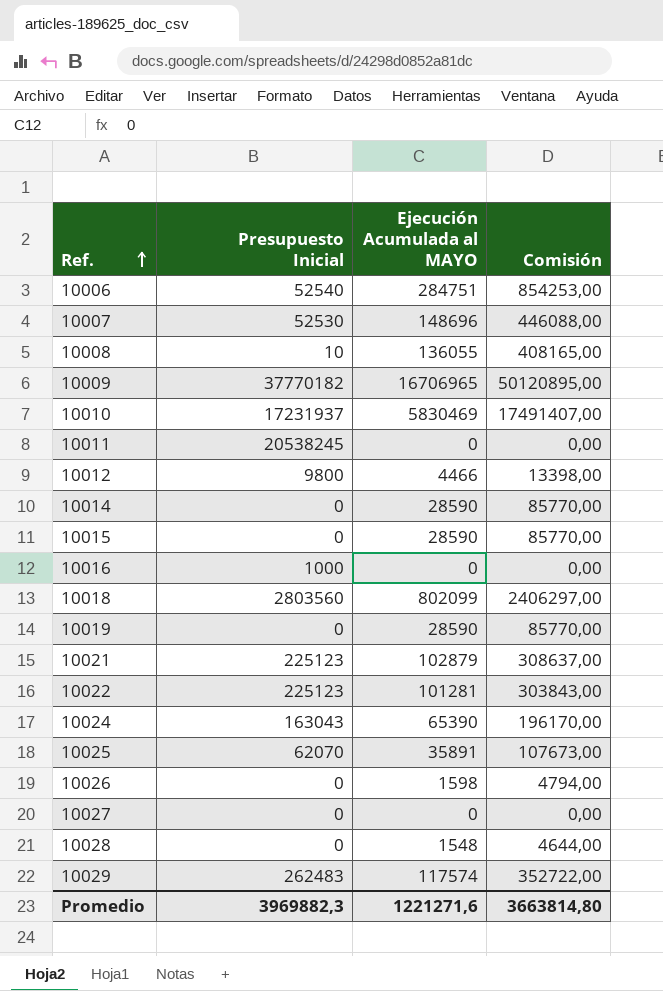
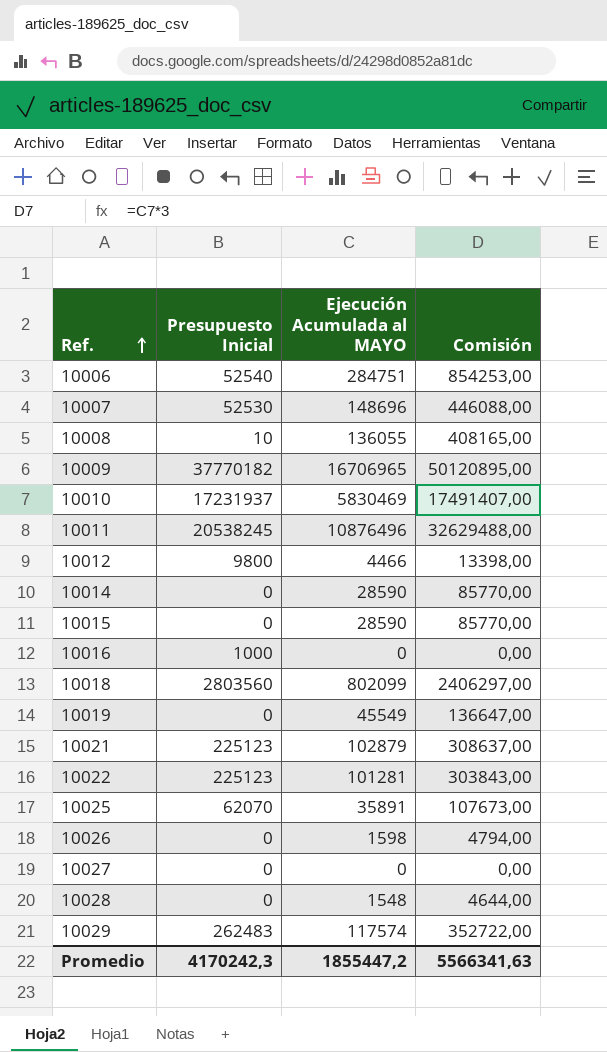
row 10024: 163043 | 65390 | 196170,00 -> none
10011 | Ejecución Acumulada al MAYO: 0 -> 10876496
10011 | Comisión: 0,00 -> 32629488,00
10019 | Ejecución Acumulada al MAYO: 28590 -> 45549
10019 | Comisión: 85770,00 -> 136647,00
Promedio | Presupuesto Inicial: 3969882,3 -> 4170242,3
Promedio | Ejecución Acumulada al MAYO: 1221271,6 -> 1855447,2
Promedio | Comisión: 3663814,80 -> 5566341,63

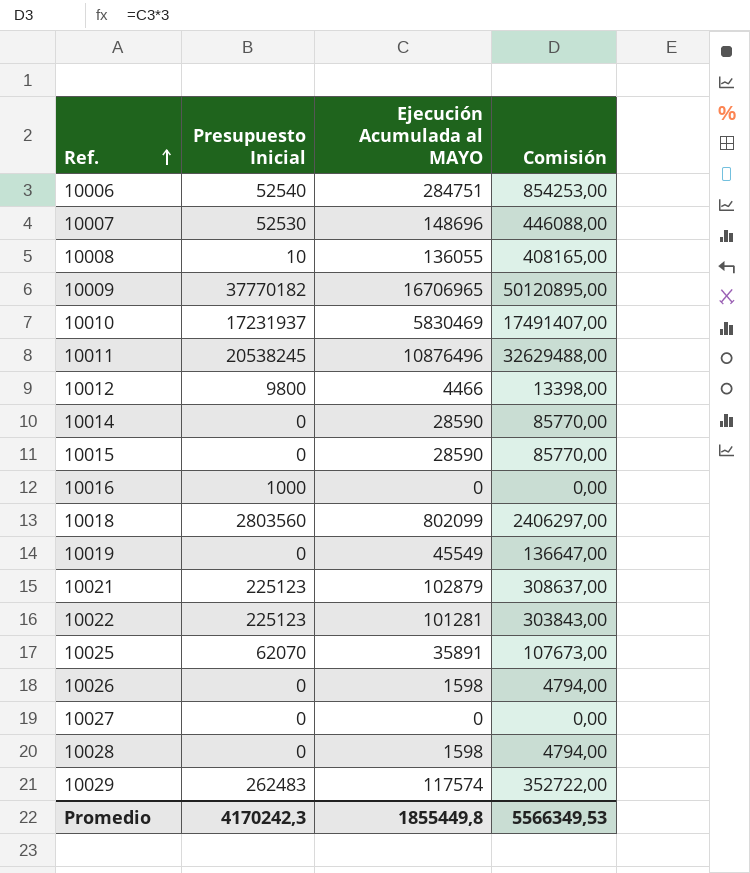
10028 | Ejecución Acumulada al MAYO: 1548 -> 1598
10028 | Comisión: 4644,00 -> 4794,00
Promedio | Ejecución Acumulada al MAYO: 1855447,2 -> 1855449,8
Promedio | Comisión: 5566341,63 -> 5566349,53

